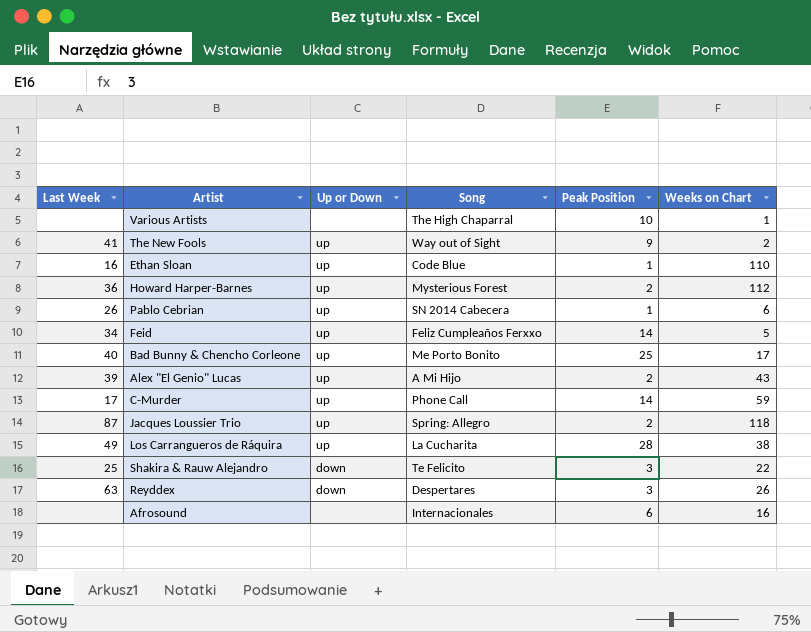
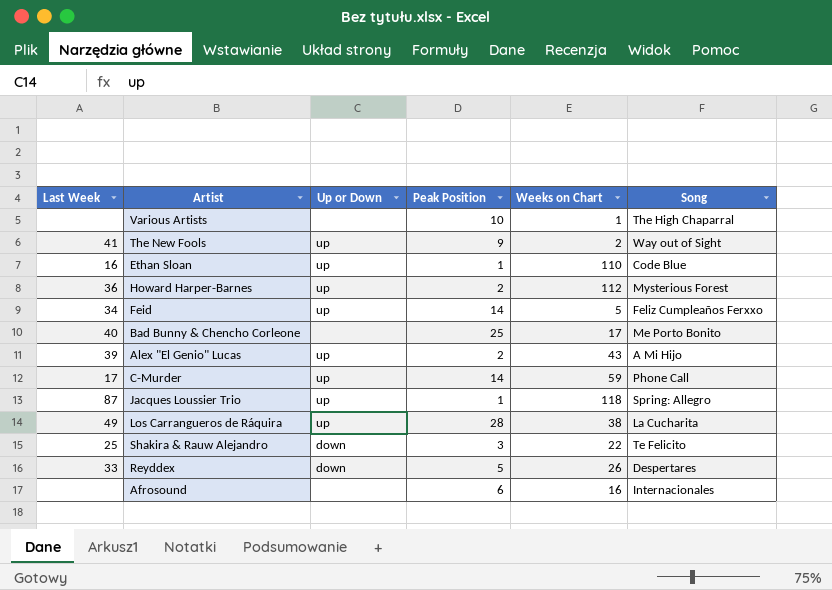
column Song | position: 4 -> 6
row Pablo Cebrian: 26 | up | SN 2014 Cabecera | 1 | 6 -> none
Bad Bunny & Chencho Corleone | Up or Down: up -> none
Jacques Loussier Trio | Peak Position: 2 -> 1
Reyddex | Last Week: 63 -> 33
Reyddex | Peak Position: 3 -> 5

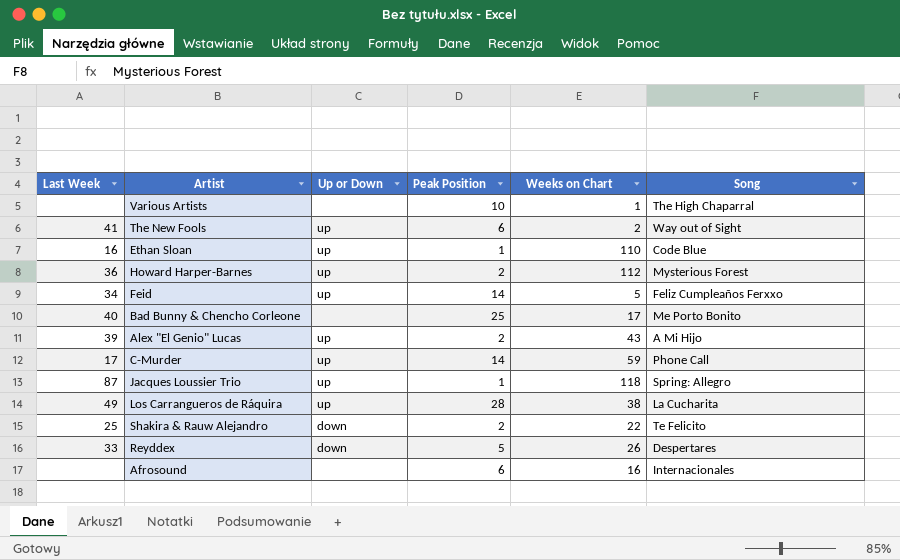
The New Fools | Peak Position: 9 -> 6
Shakira & Rauw Alejandro | Peak Position: 3 -> 2

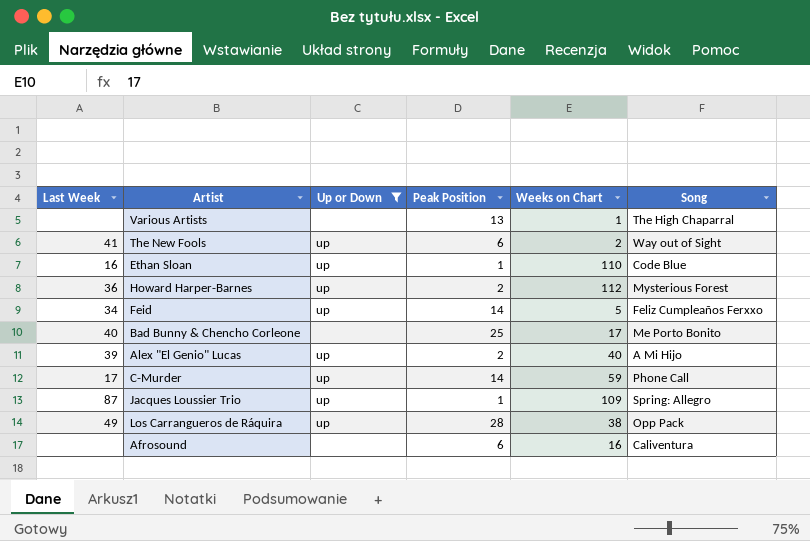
filter: none -> Up or Down != down
Various Artists | Peak Position: 10 -> 13
Alex "El Genio" Lucas | Weeks on Chart: 43 -> 40
Jacques Loussier Trio | Weeks on Chart: 118 -> 109
Los Carrangueros de Ráquira | Song: La Cucharita -> Opp Pack
Afrosound | Song: Internacionales -> Caliventura

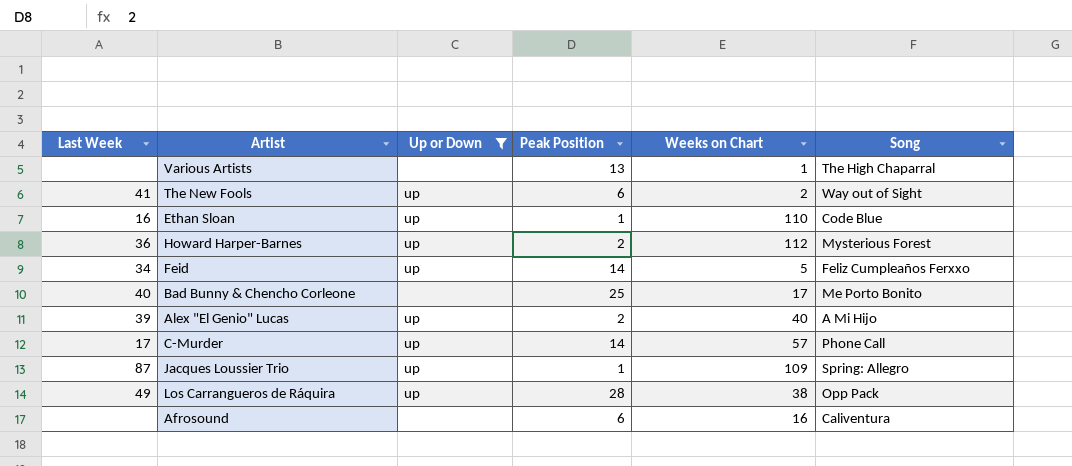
C-Murder | Weeks on Chart: 59 -> 57

